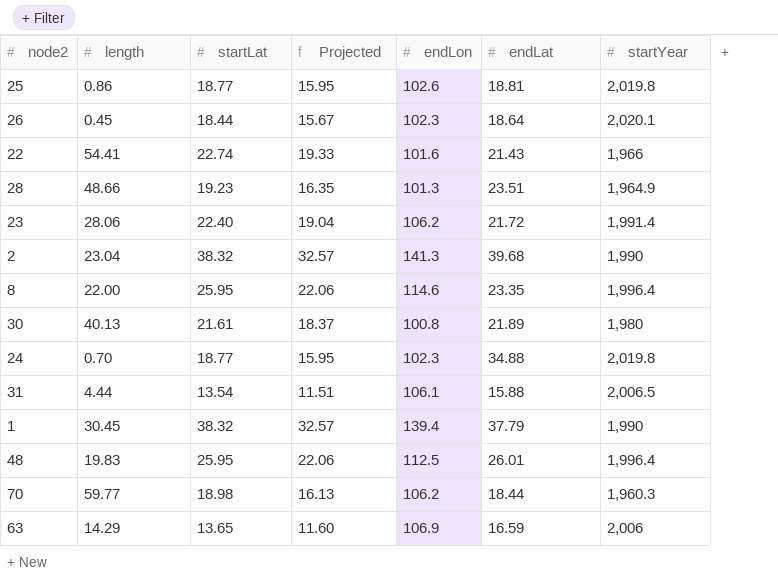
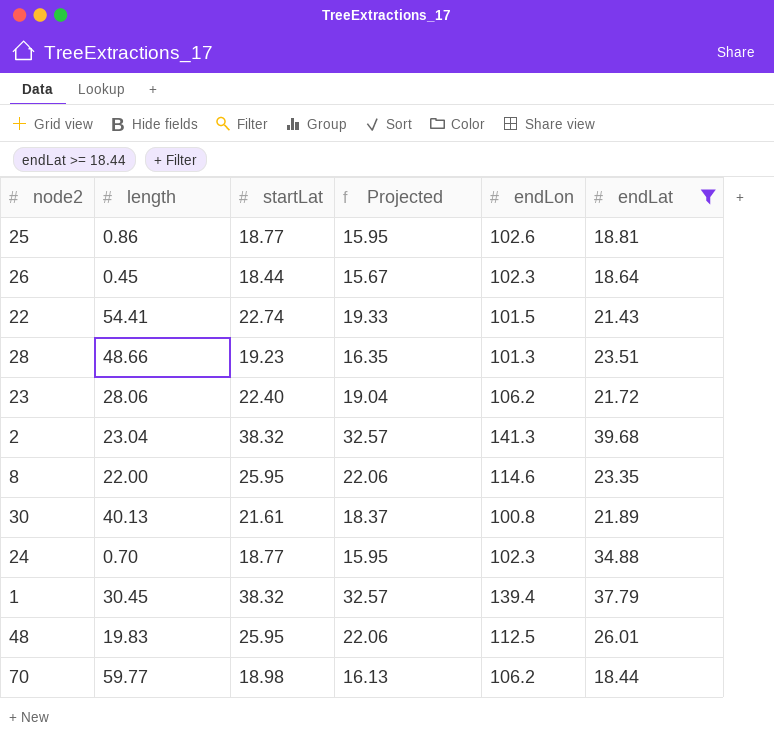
filter: none -> endLat >= 18.44
column startYear | position: 7 -> none
22 | endLon: 101.6 -> 101.5

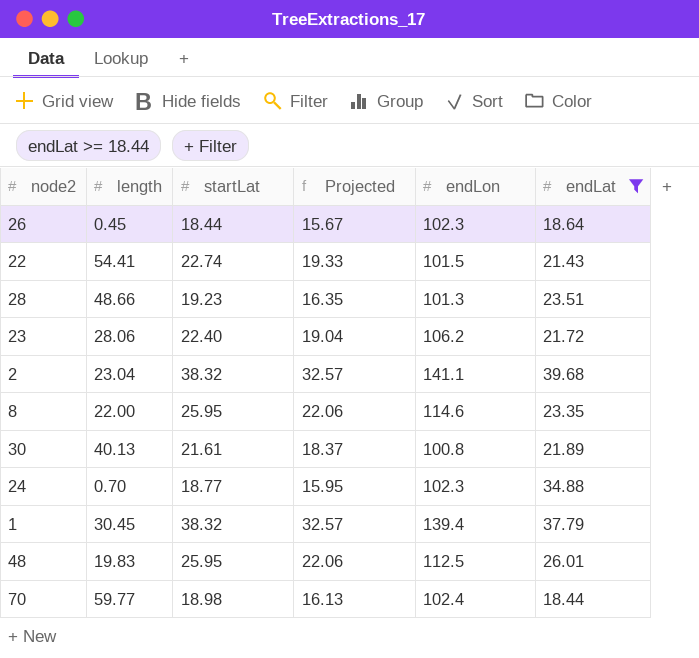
row 25: 0.86 | 18.77 | 15.95 | 102.6 | 18.81 -> none
2 | endLon: 141.3 -> 141.1
70 | endLon: 106.2 -> 102.4

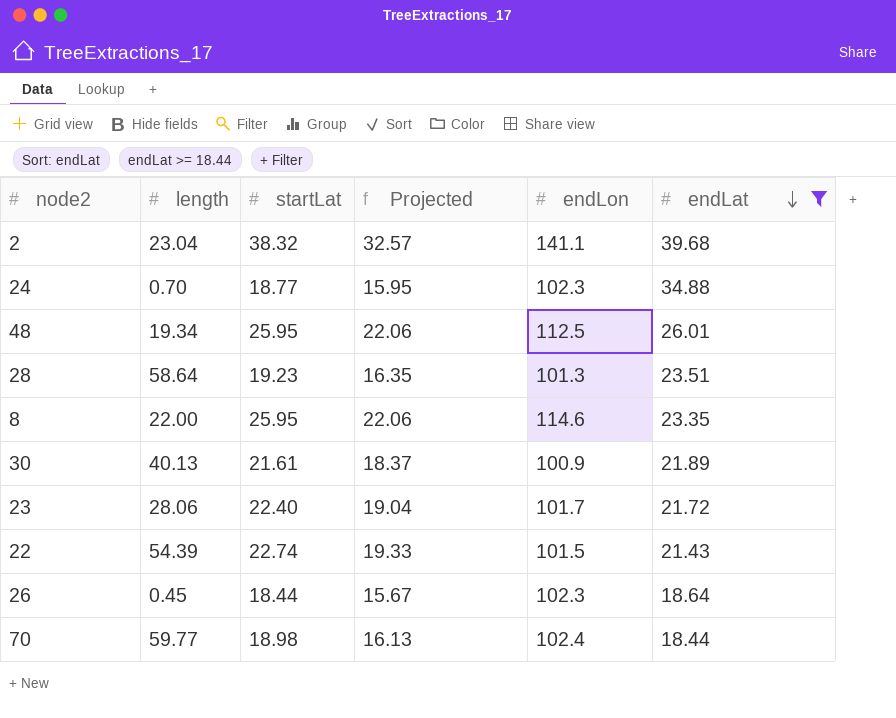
row order: none -> endLat descending
row 1: 30.45 | 38.32 | 32.57 | 139.4 | 37.79 -> none
48 | length: 19.83 -> 19.34
28 | length: 48.66 -> 58.64
30 | endLon: 100.8 -> 100.9
23 | endLon: 106.2 -> 101.7
22 | length: 54.41 -> 54.39

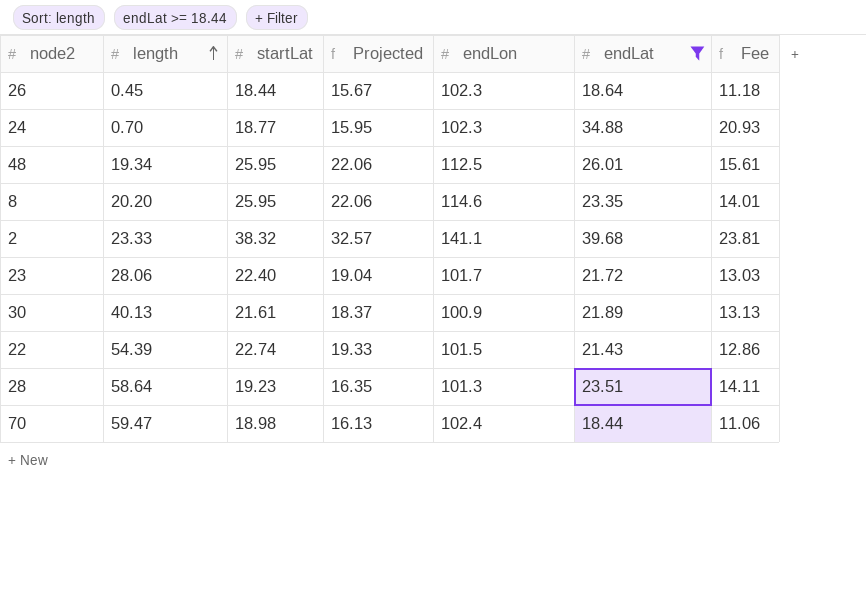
row order: endLat descending -> length ascending
column Fee | formula: none -> [endLat] * 0.6
8 | length: 22.00 -> 20.20
2 | length: 23.04 -> 23.33
70 | length: 59.77 -> 59.47

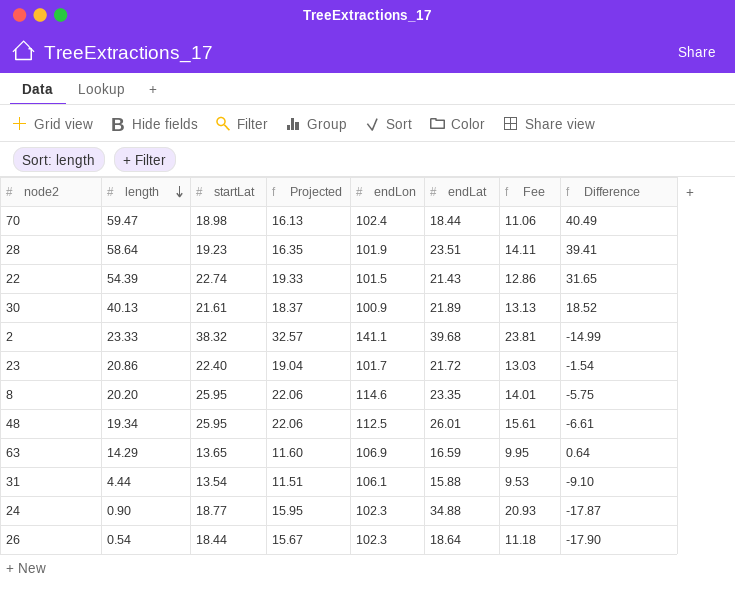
filter: endLat >= 18.44 -> none
row order: length ascending -> length descending
column Difference | formula: none -> [length] - [startLat]
28 | endLon: 101.3 -> 101.9
23 | length: 28.06 -> 20.86
24 | length: 0.70 -> 0.90
26 | length: 0.45 -> 0.54

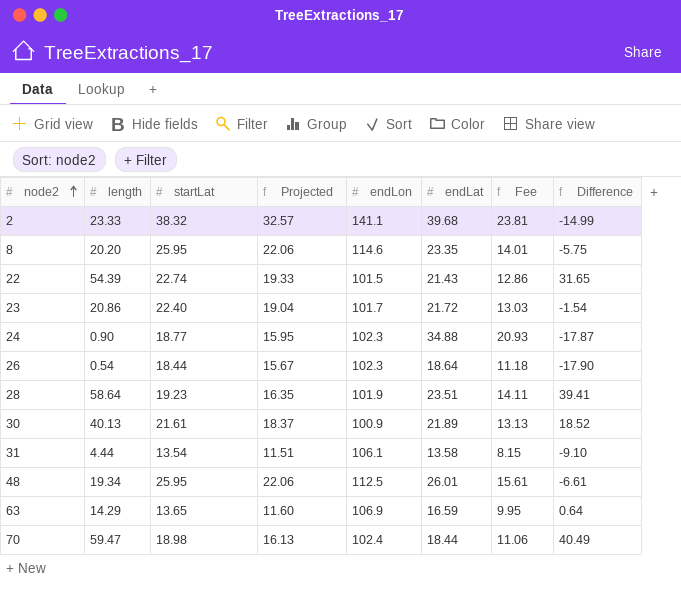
row order: length descending -> node2 ascending
31 | endLat: 15.88 -> 13.58
31 | Fee: 9.53 -> 8.15

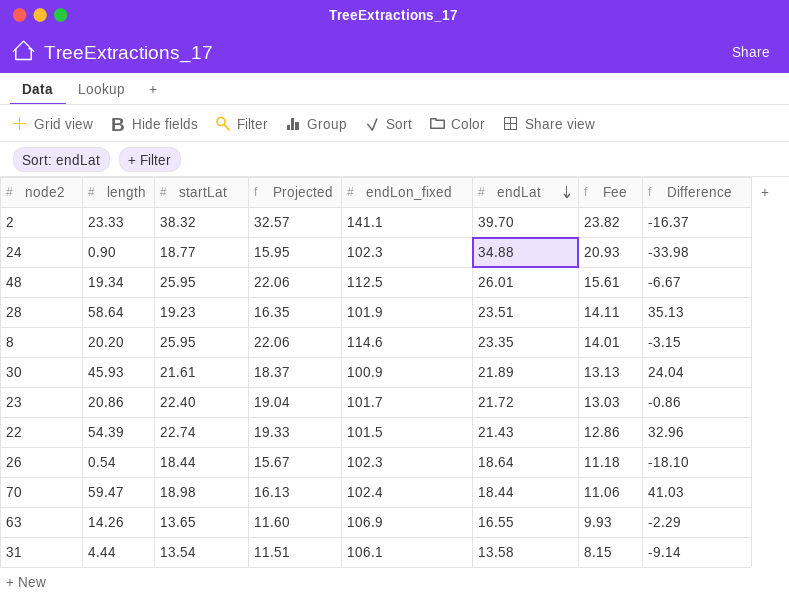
row order: node2 ascending -> endLat descending
column name: endLon -> endLon_fixed
column Difference | formula: [length] - [startLat] -> [length] - [endLat]
2 | endLat: 39.68 -> 39.70
2 | Fee: 23.81 -> 23.82
30 | length: 40.13 -> 45.93
63 | length: 14.29 -> 14.26
63 | endLat: 16.59 -> 16.55
63 | Fee: 9.95 -> 9.93

